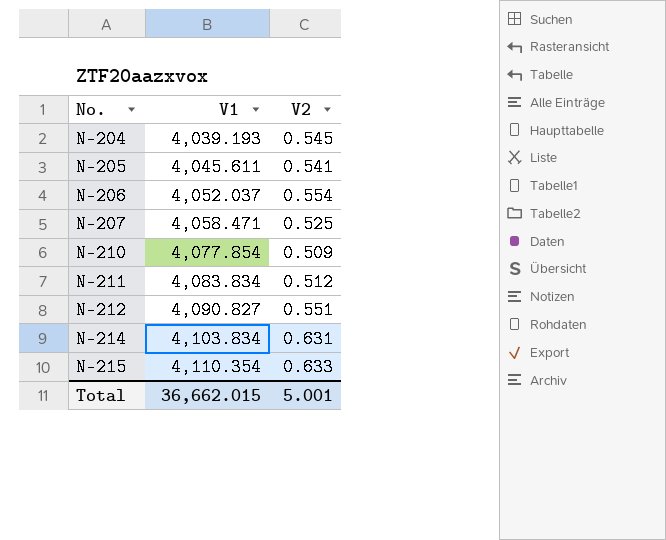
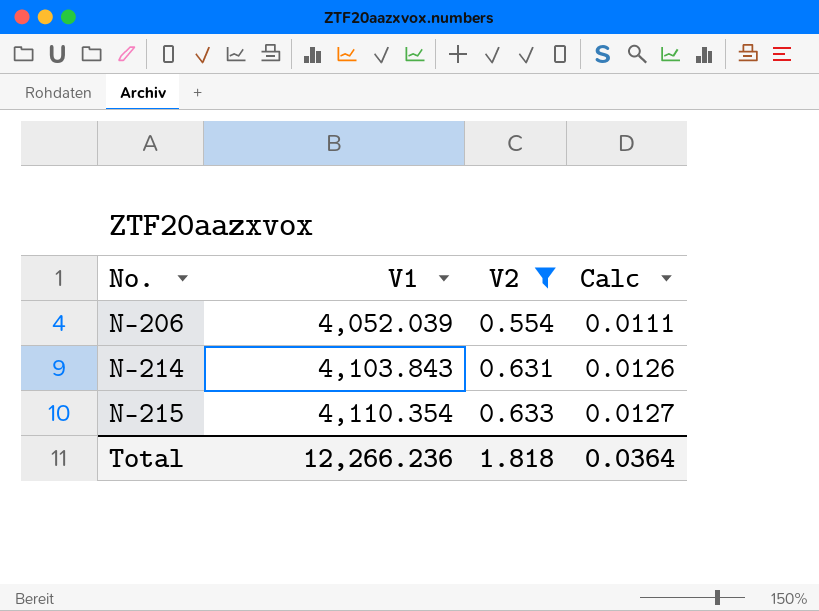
filter: none -> V2 >= 0.554
column Calc | formula: none -> [V2] * 0.02
N-206 | V1: 4,052.037 -> 4,052.039
N-214 | V1: 4,103.834 -> 4,103.843
Total | V1: 36,662.015 -> 12,266.236
Total | V2: 5.001 -> 1.818

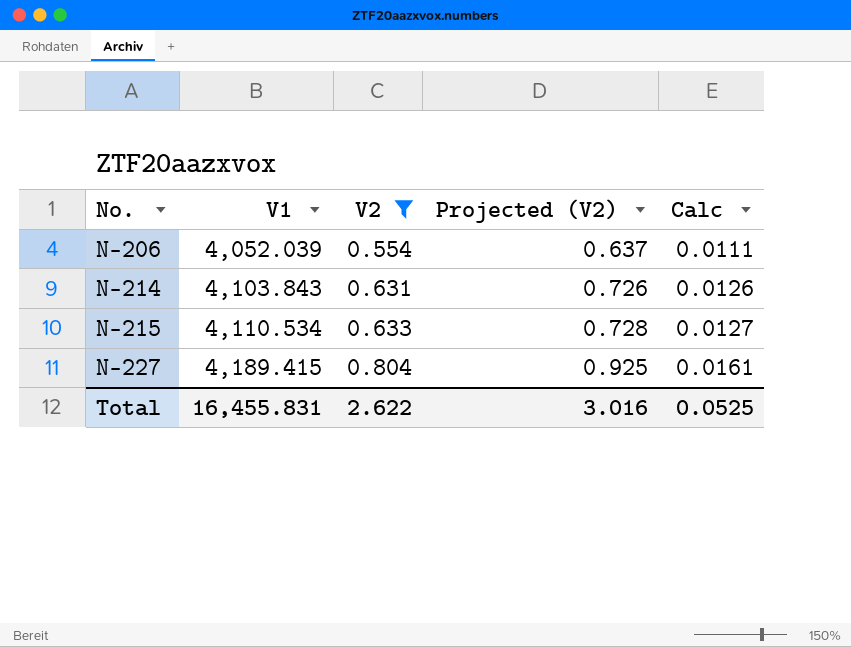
column Projected (V2) | formula: none -> [V2] * 1.15
N-215 | V1: 4,110.354 -> 4,110.534
row N-227: none -> 4,189.415 | 0.804 | 0.925 | 0.0161
Total | V1: 12,266.236 -> 16,455.831
Total | V2: 1.818 -> 2.622
Total | Calc: 0.0364 -> 0.0525

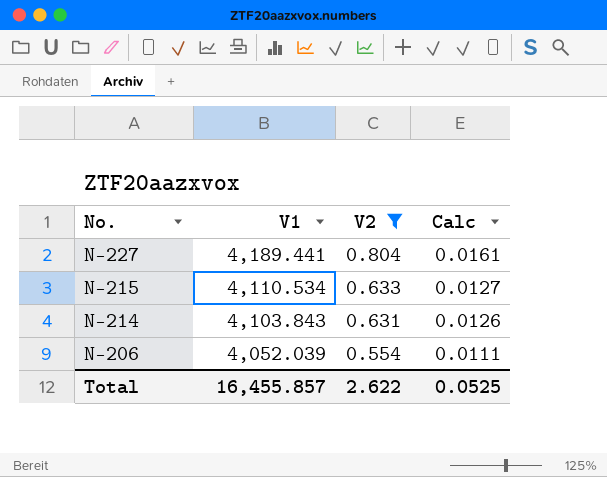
row order: No. ascending -> No. descending
column Projected (V2) | formula: [V2] * 1.15 -> none
N-227 | V1: 4,189.415 -> 4,189.441
Total | V1: 16,455.831 -> 16,455.857

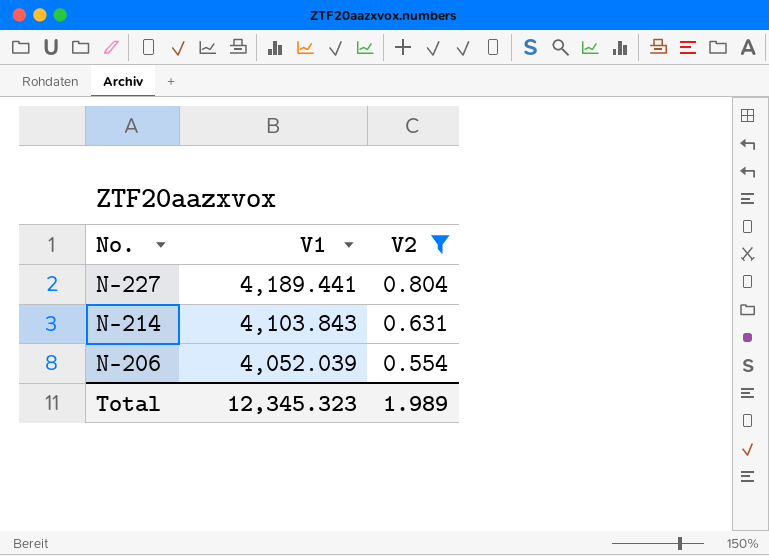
column Calc | formula: [V2] * 0.02 -> none
row N-215: 4,110.534 | 0.633 | 0.0127 -> none
Total | V1: 16,455.857 -> 12,345.323
Total | V2: 2.622 -> 1.989

